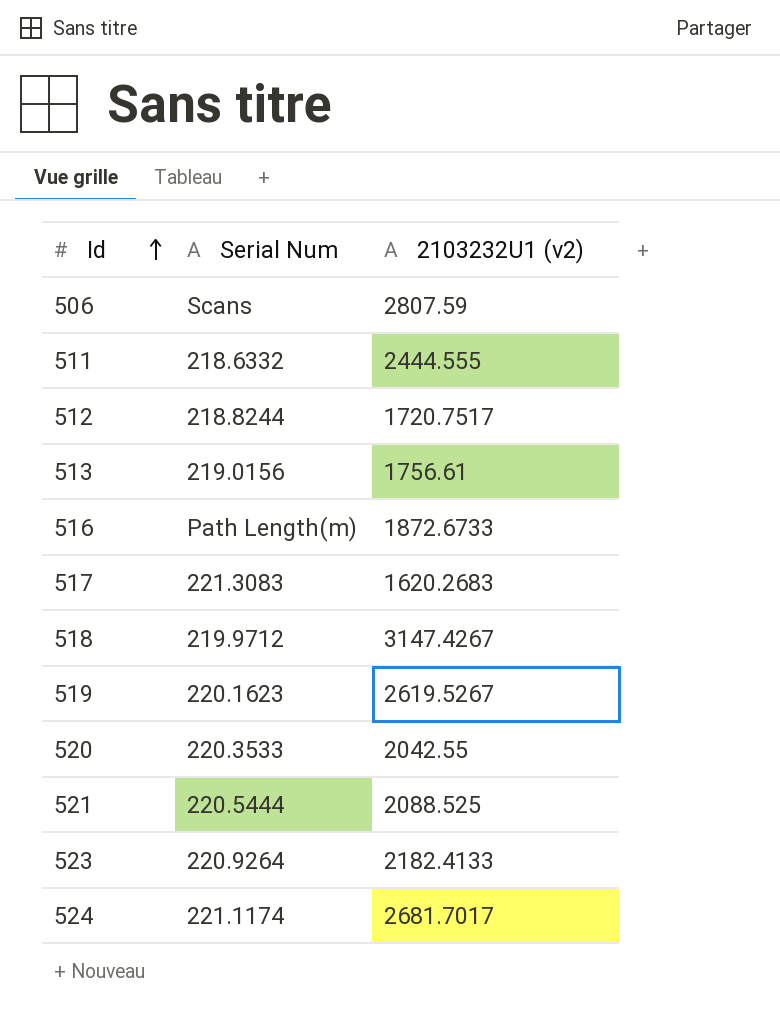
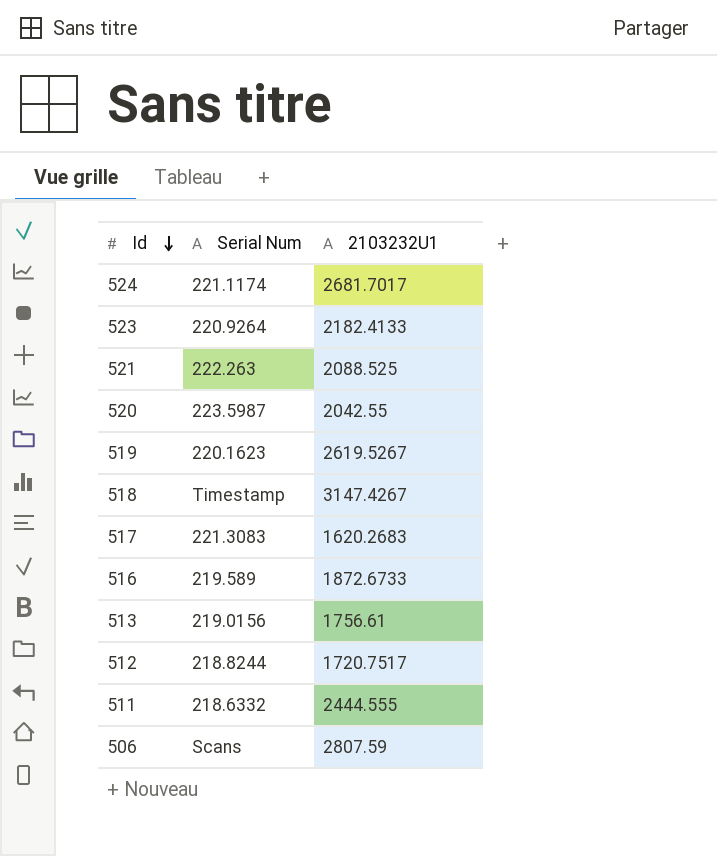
row order: Id ascending -> Id descending
column name: 2103232U1 (v2) -> 2103232U1
521 | Serial Num: 220.5444 -> 222.263
520 | Serial Num: 220.3533 -> 223.5987
518 | Serial Num: 219.9712 -> Timestamp
516 | Serial Num: Path Length(m) -> 219.589

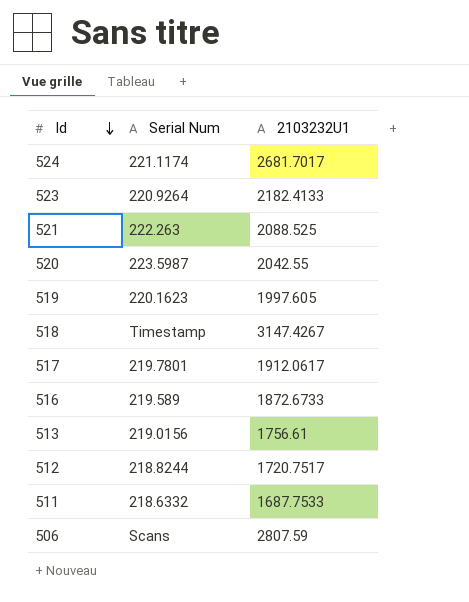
519 | 2103232U1: 2619.5267 -> 1997.605
517 | Serial Num: 221.3083 -> 219.7801
517 | 2103232U1: 1620.2683 -> 1912.0617
511 | 2103232U1: 2444.555 -> 1687.7533

